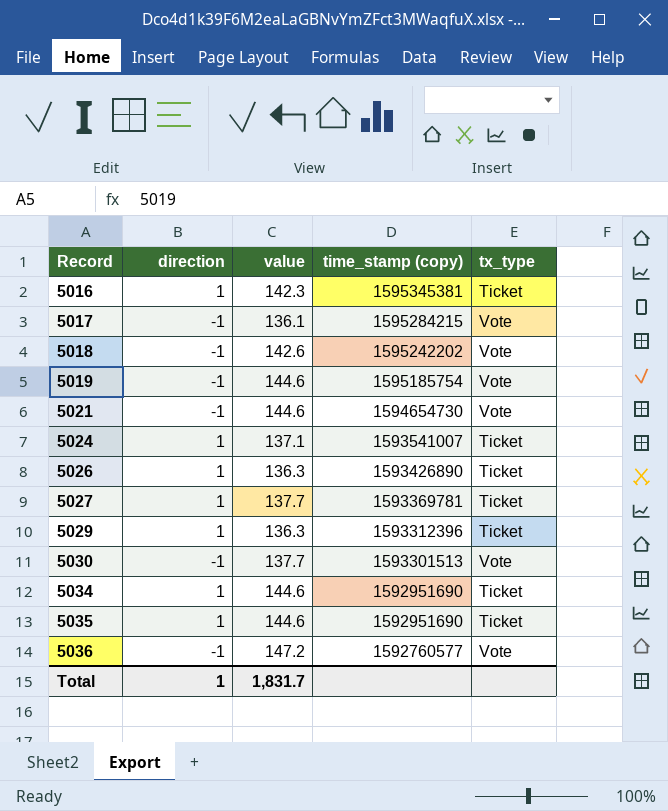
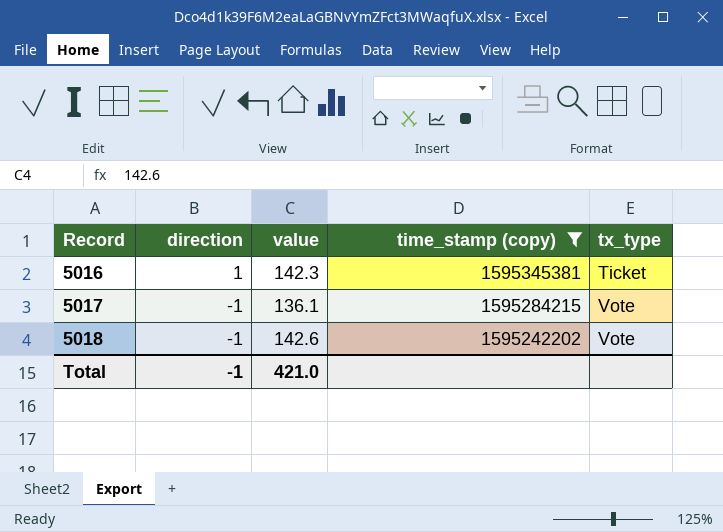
filter: none -> time_stamp (copy) >= 1595242202
Total | direction: 1 -> -1
Total | value: 1,831.7 -> 421.0

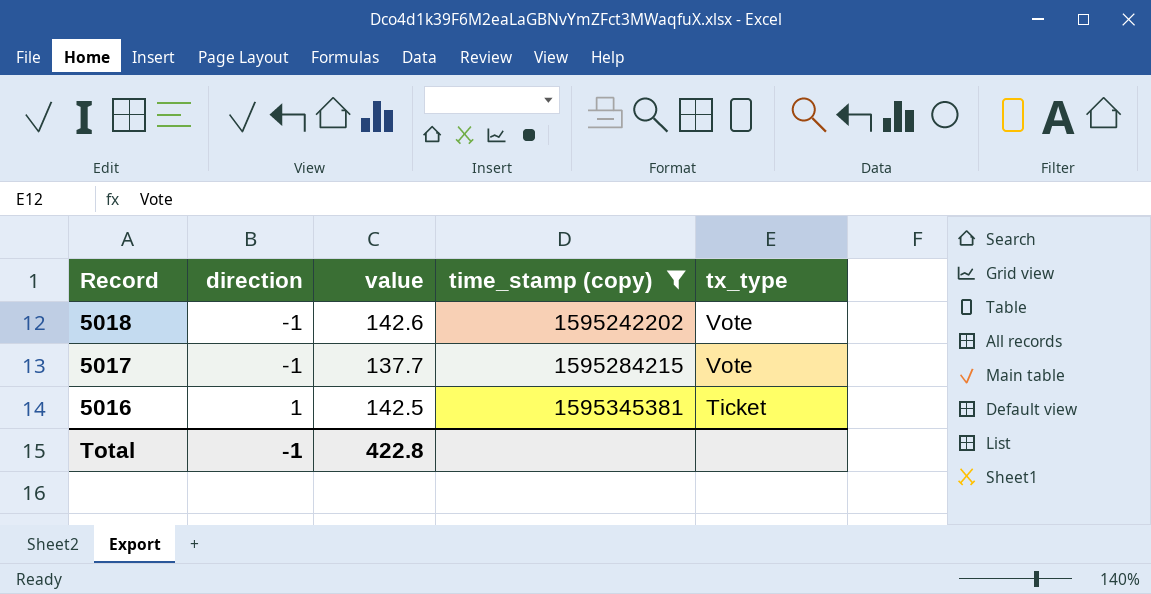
row order: Record ascending -> Record descending
5017 | value: 136.1 -> 137.7
5016 | value: 142.3 -> 142.5
Total | value: 421.0 -> 422.8

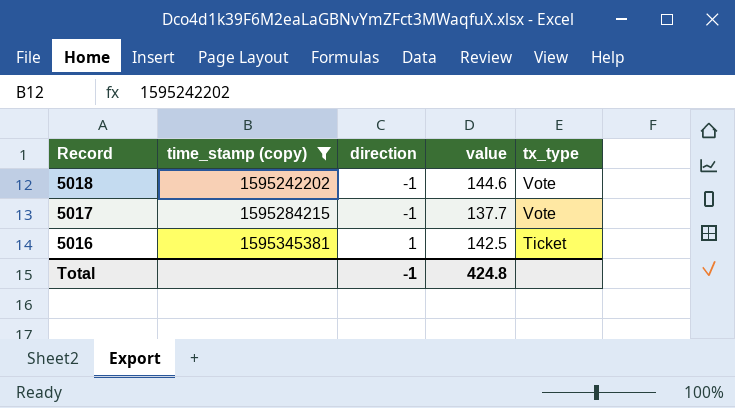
column time_stamp (copy) | position: 4 -> 2
5018 | value: 142.6 -> 144.6
Total | value: 422.8 -> 424.8

